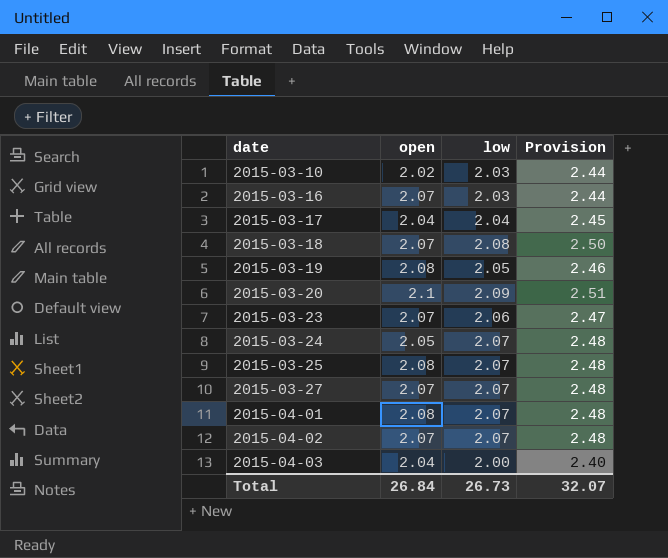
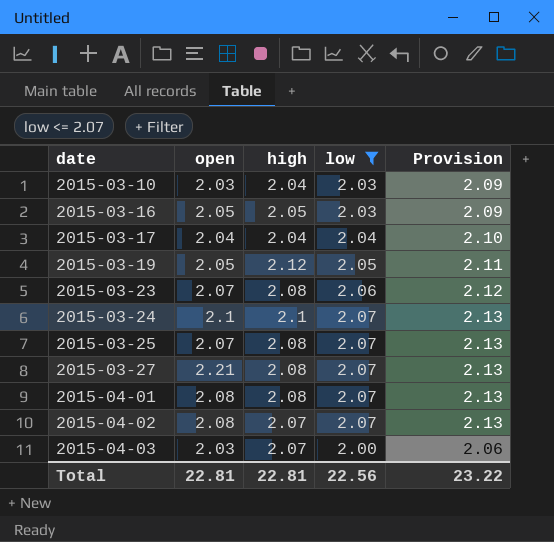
filter: none -> low <= 2.07
column high | position: none -> 3
column Provision | formula: [low] * 1.2 -> [low] * 1.03
2015-03-10 | open: 2.02 -> 2.03
2015-03-16 | open: 2.07 -> 2.05
2015-03-19 | open: 2.08 -> 2.05
2015-03-24 | open: 2.05 -> 2.1
2015-03-25 | open: 2.08 -> 2.07
2015-03-27 | open: 2.07 -> 2.21
2015-04-02 | open: 2.07 -> 2.08
2015-04-03 | open: 2.04 -> 2.03
Total | open: 26.84 -> 22.81
Total | low: 26.73 -> 22.56
Total | Provision: 32.07 -> 23.22

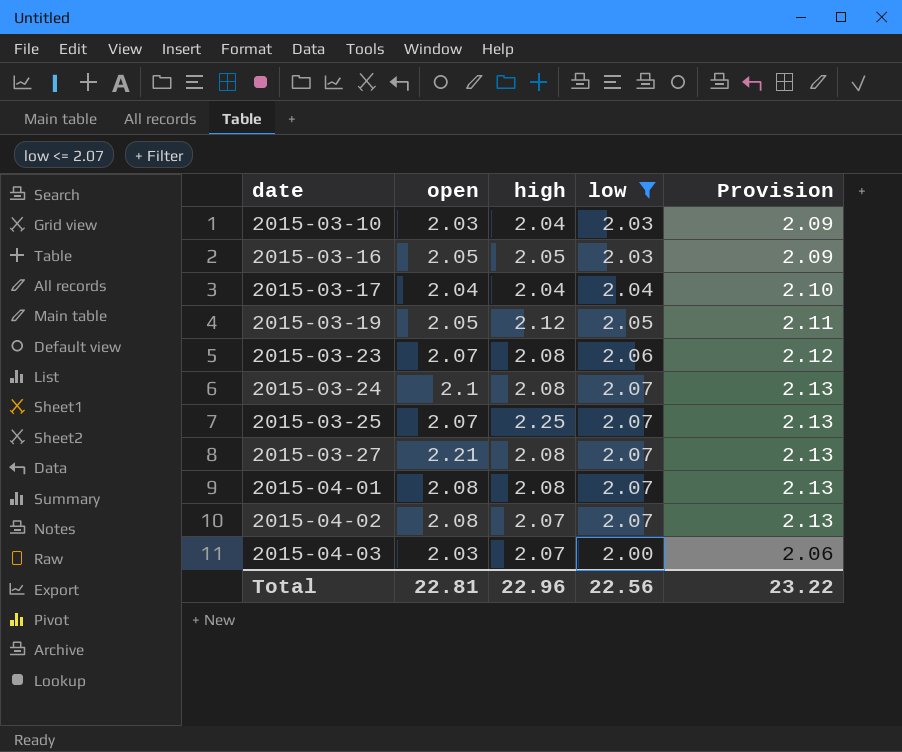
2015-03-24 | high: 2.1 -> 2.08
2015-03-25 | high: 2.08 -> 2.25
Total | high: 22.81 -> 22.96

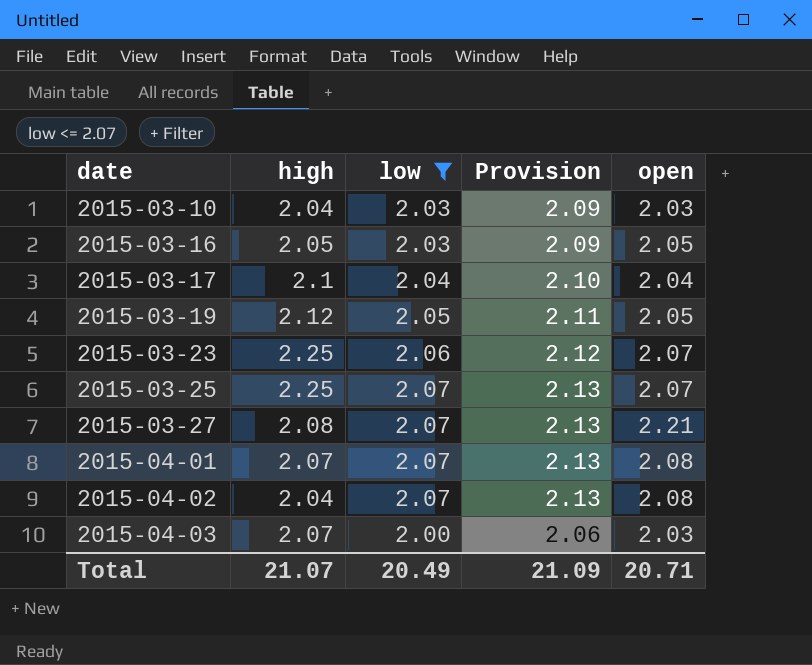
column open | position: 2 -> 5
row 2015-03-24: 2.1 | 2.08 | 2.07 | 2.13 -> none
2015-03-17 | high: 2.04 -> 2.1
2015-03-23 | high: 2.08 -> 2.25
2015-04-01 | high: 2.08 -> 2.07
2015-04-02 | high: 2.07 -> 2.04
Total | high: 22.96 -> 21.07
Total | low: 22.56 -> 20.49
Total | Provision: 23.22 -> 21.09
Total | open: 22.81 -> 20.71

